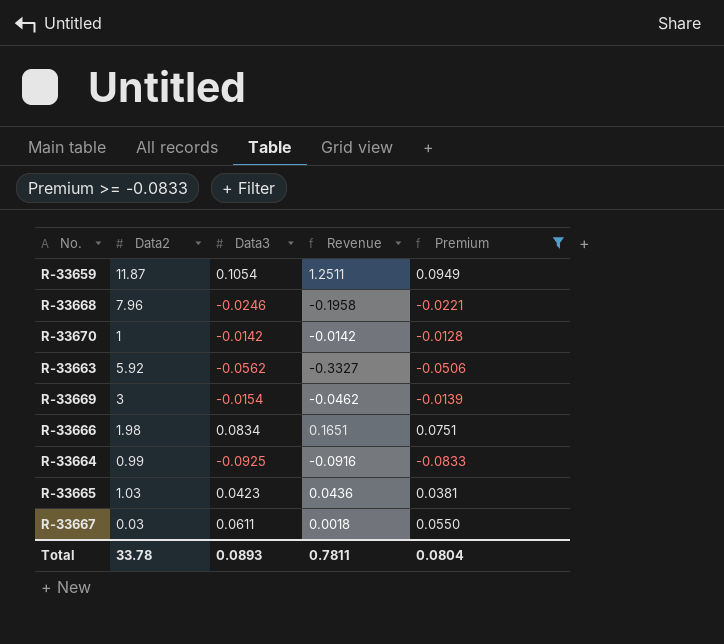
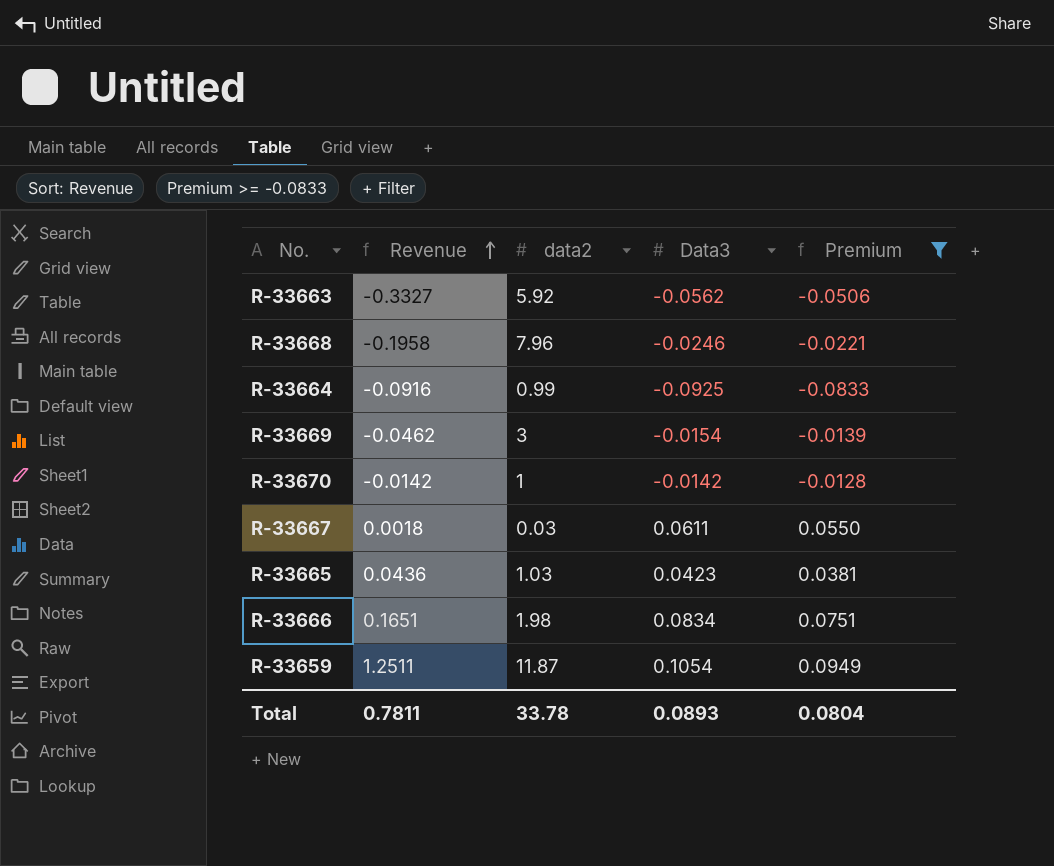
row order: none -> Revenue ascending
column Revenue | position: 4 -> 2
column name: Data2 -> data2

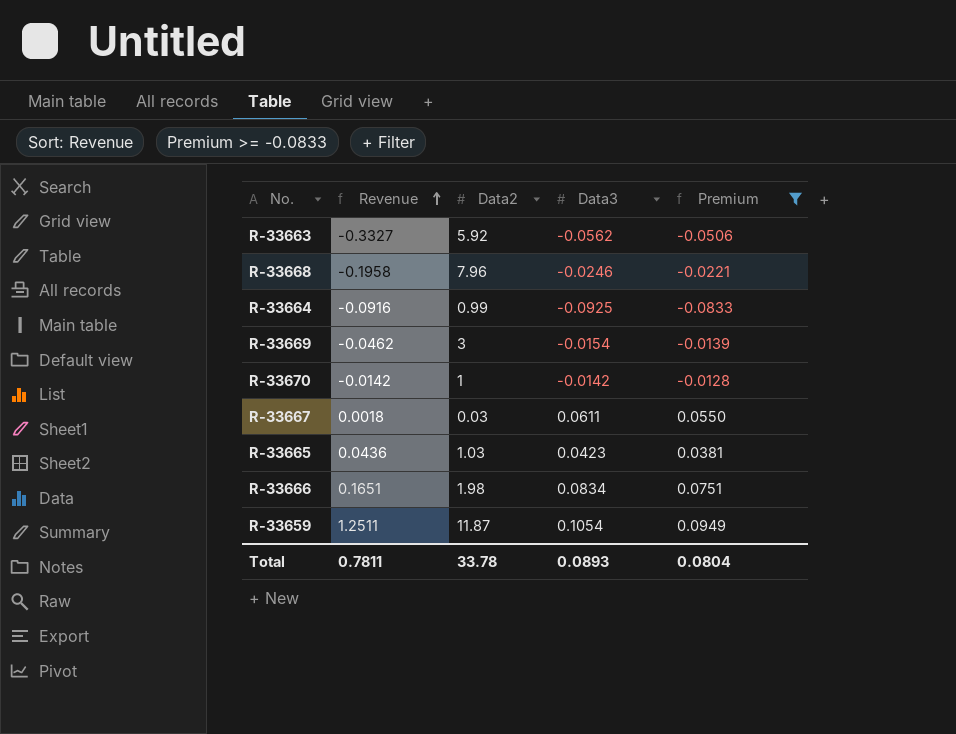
column name: data2 -> Data2

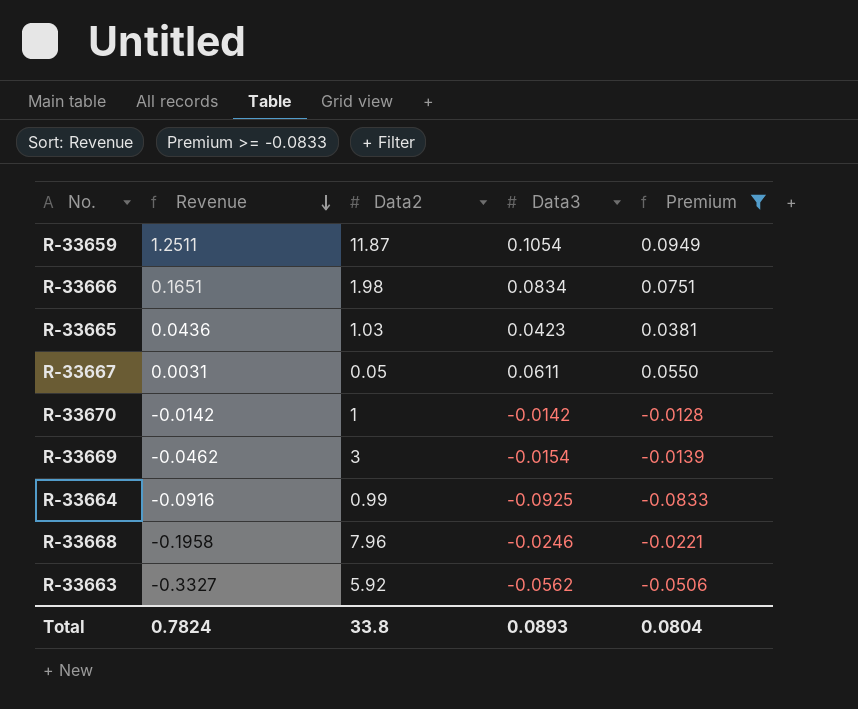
row order: Revenue ascending -> Revenue descending
R-33667 | Revenue: 0.0018 -> 0.0031
R-33667 | Data2: 0.03 -> 0.05
Total | Revenue: 0.7811 -> 0.7824
Total | Data2: 33.78 -> 33.8

